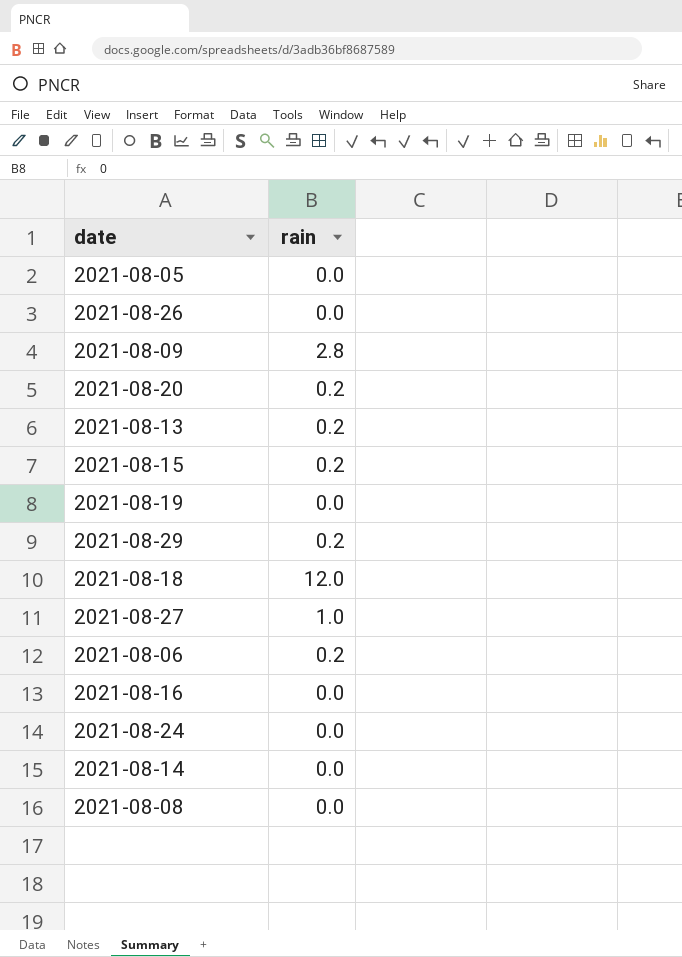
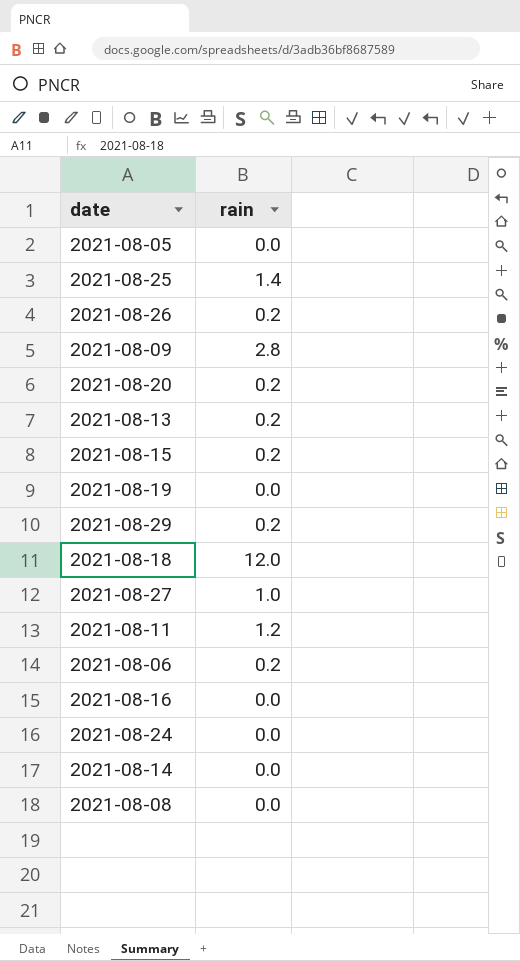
row 2021-08-25: none -> 1.4
2021-08-26 | rain: 0.0 -> 0.2
row 2021-08-11: none -> 1.2

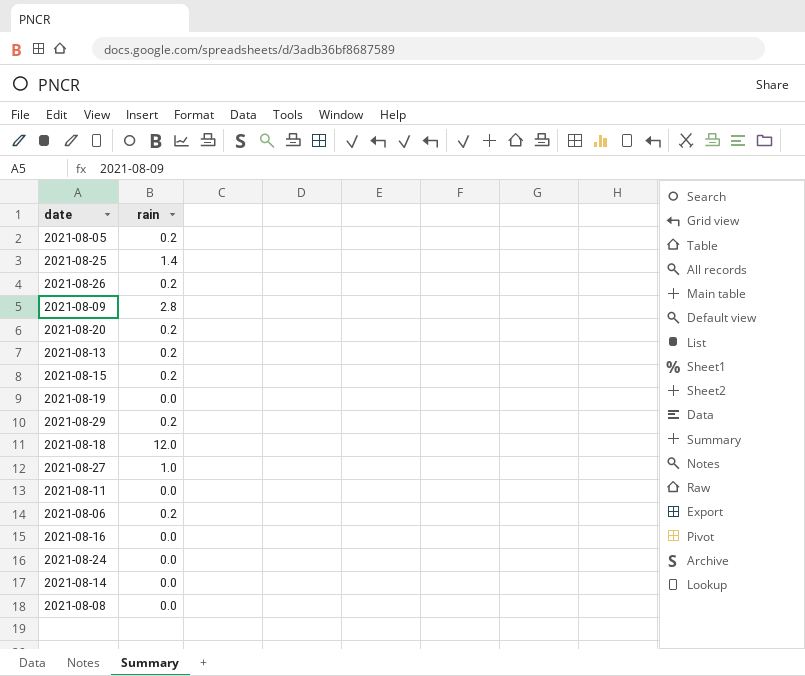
2021-08-05 | rain: 0.0 -> 0.2
2021-08-11 | rain: 1.2 -> 0.0

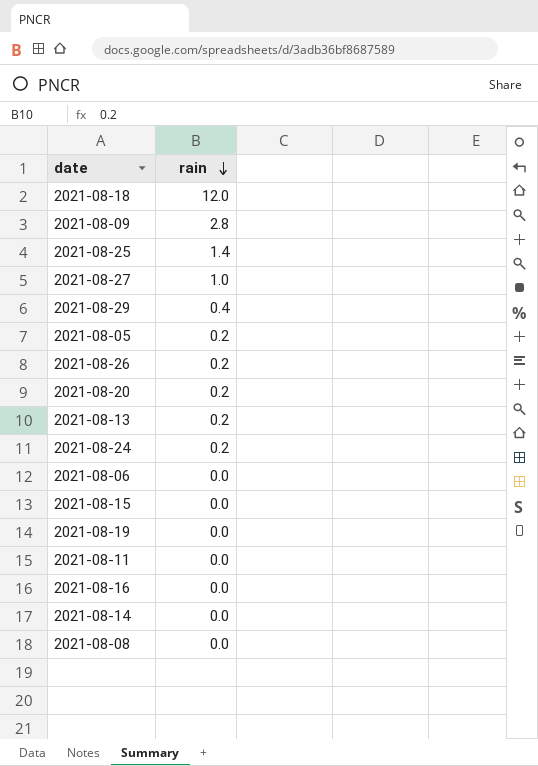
row order: none -> rain descending
2021-08-29 | rain: 0.2 -> 0.4
2021-08-24 | rain: 0.0 -> 0.2
2021-08-06 | rain: 0.2 -> 0.0
2021-08-15 | rain: 0.2 -> 0.0

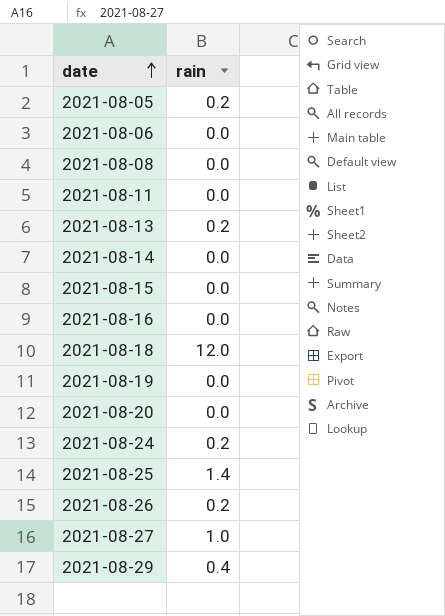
row order: rain descending -> date ascending
row 2021-08-09: 2.8 -> none
2021-08-20 | rain: 0.2 -> 0.0

